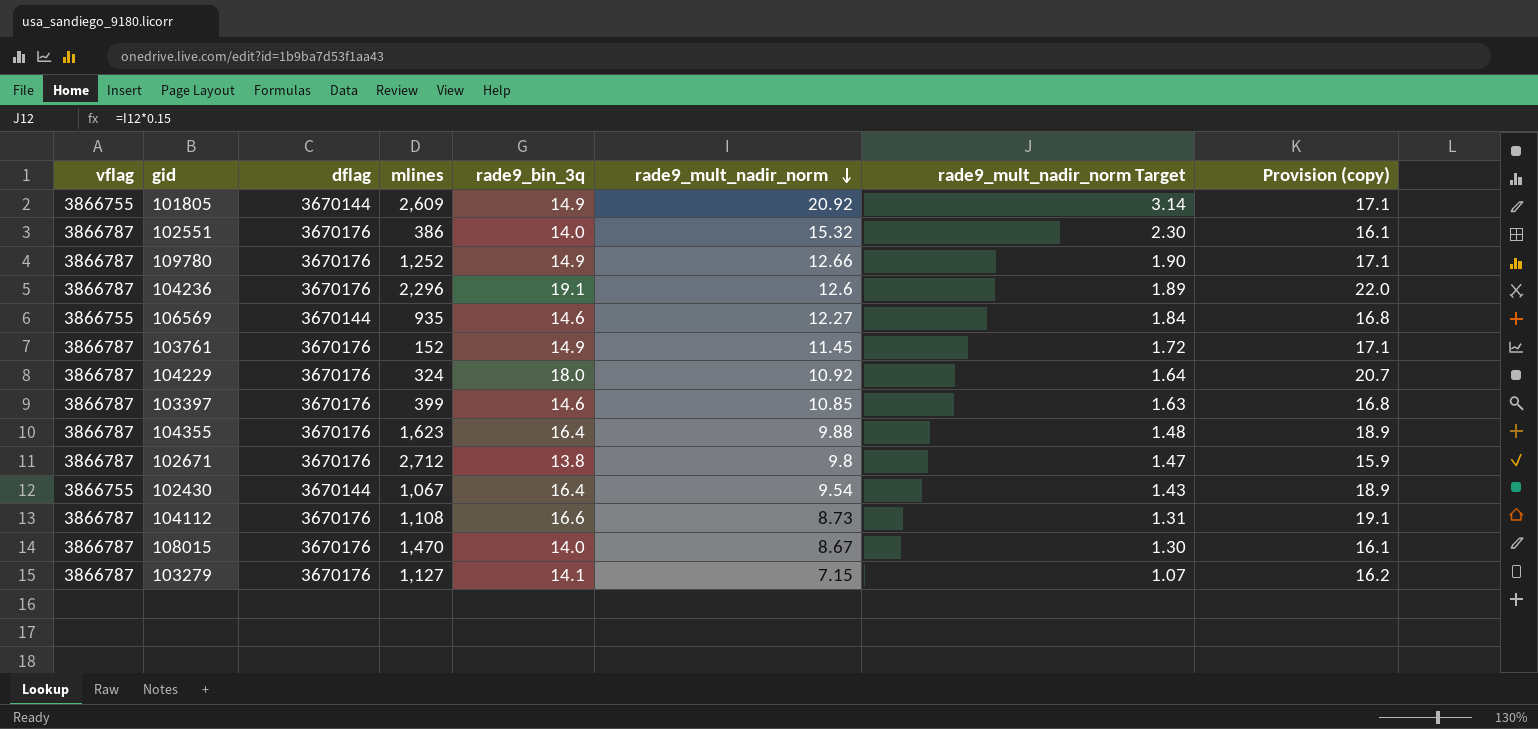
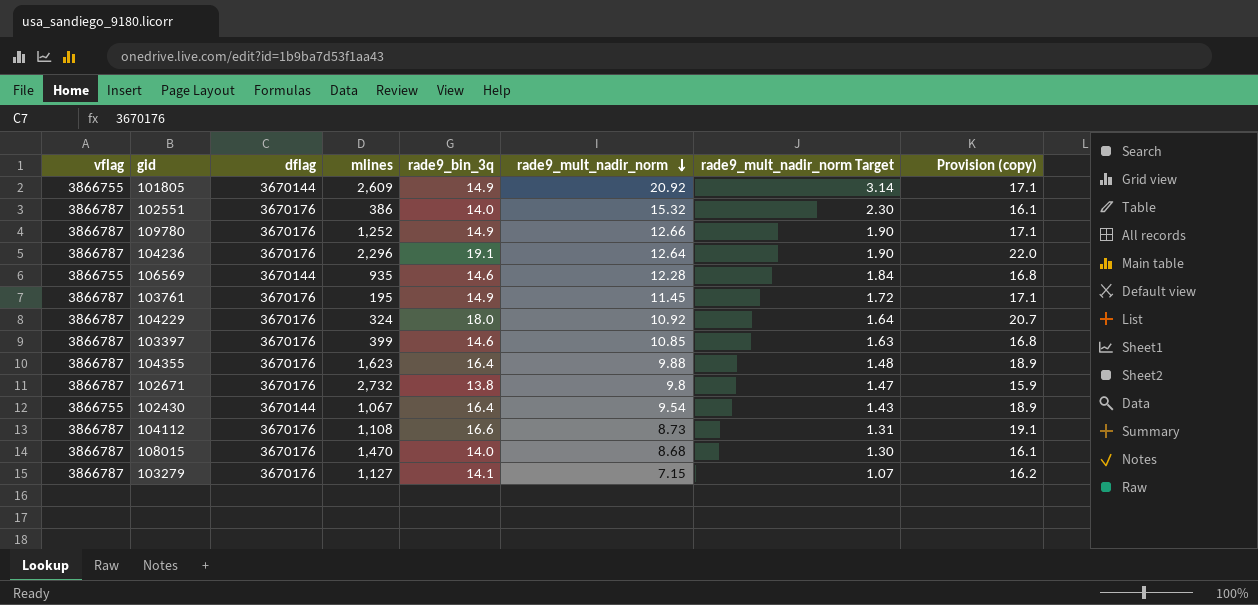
104236 | rade9_mult_nadir_norm: 12.6 -> 12.64
104236 | rade9_mult_nadir_norm Target: 1.89 -> 1.90
106569 | rade9_mult_nadir_norm: 12.27 -> 12.28
103761 | mlines: 152 -> 195
102671 | mlines: 2,712 -> 2,732
108015 | rade9_mult_nadir_norm: 8.67 -> 8.68

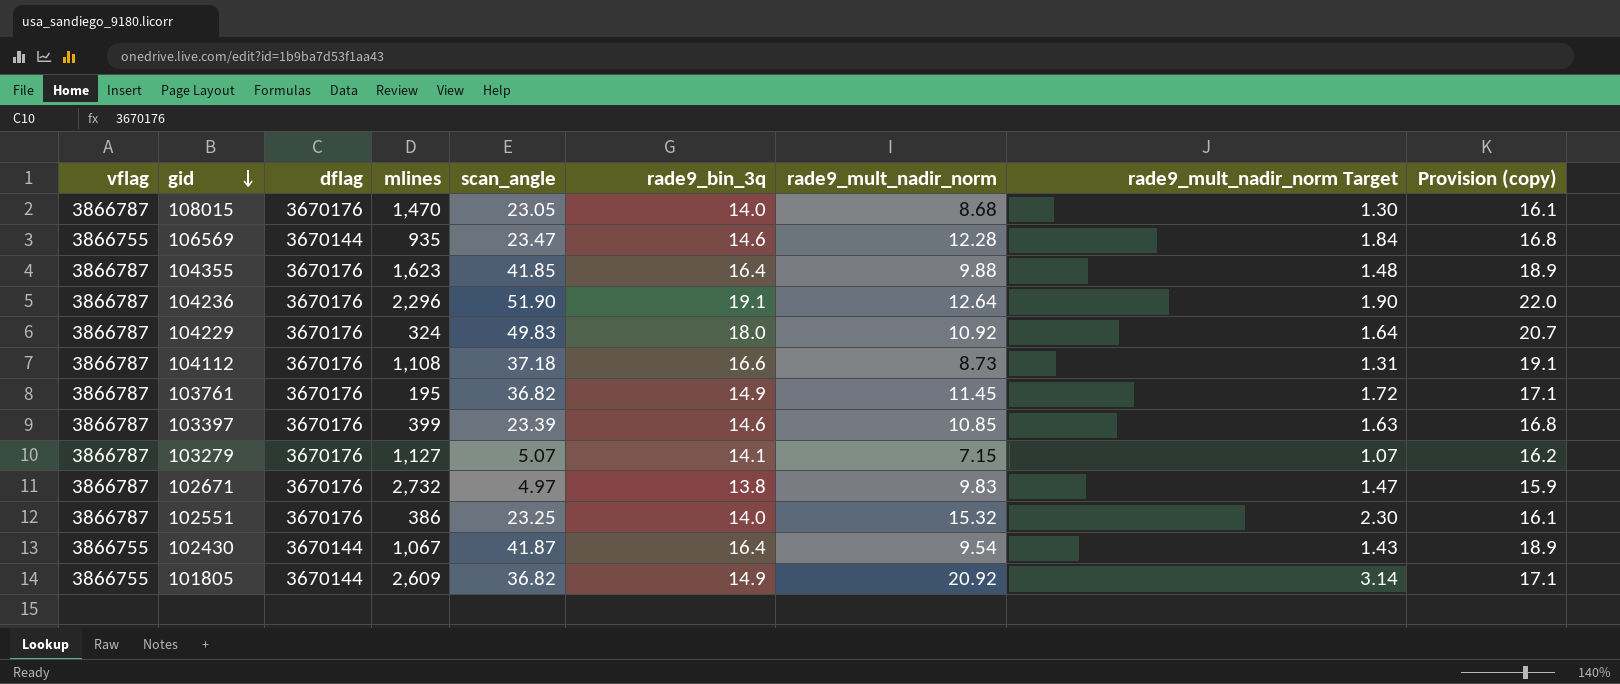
row order: rade9_mult_nadir_norm descending -> gid descending
column scan_angle | position: none -> 5
row 109780: 3866787 | 3670176 | 1,252 | 14.9 | 12.66 | 1.90 | 17.1 -> none
102671 | rade9_mult_nadir_norm: 9.8 -> 9.83

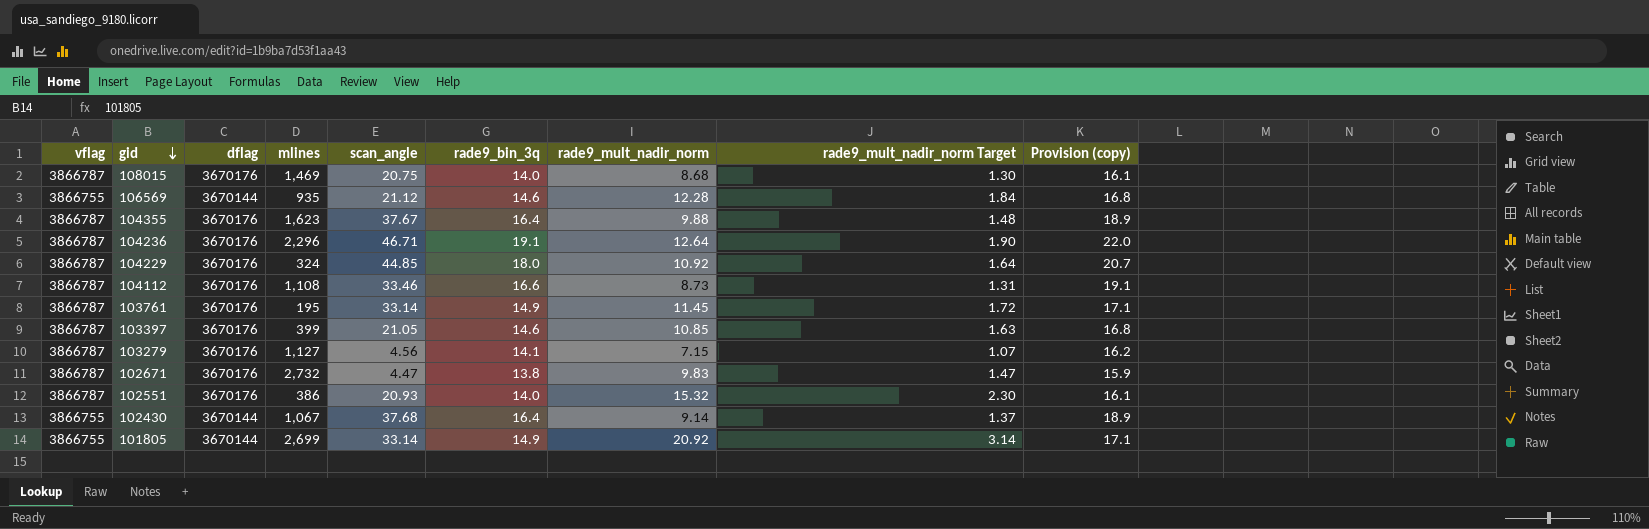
108015 | mlines: 1,470 -> 1,469
108015 | scan_angle: 23.05 -> 20.75
106569 | scan_angle: 23.47 -> 21.12
104355 | scan_angle: 41.85 -> 37.67
104236 | scan_angle: 51.90 -> 46.71
104229 | scan_angle: 49.83 -> 44.85
104112 | scan_angle: 37.18 -> 33.46
103761 | scan_angle: 36.82 -> 33.14
103397 | scan_angle: 23.39 -> 21.05
103279 | scan_angle: 5.07 -> 4.56
102671 | scan_angle: 4.97 -> 4.47
102551 | scan_angle: 23.25 -> 20.93
102430 | scan_angle: 41.87 -> 37.68
102430 | rade9_mult_nadir_norm: 9.54 -> 9.14
102430 | rade9_mult_nadir_norm Target: 1.43 -> 1.37
101805 | mlines: 2,609 -> 2,699
101805 | scan_angle: 36.82 -> 33.14

